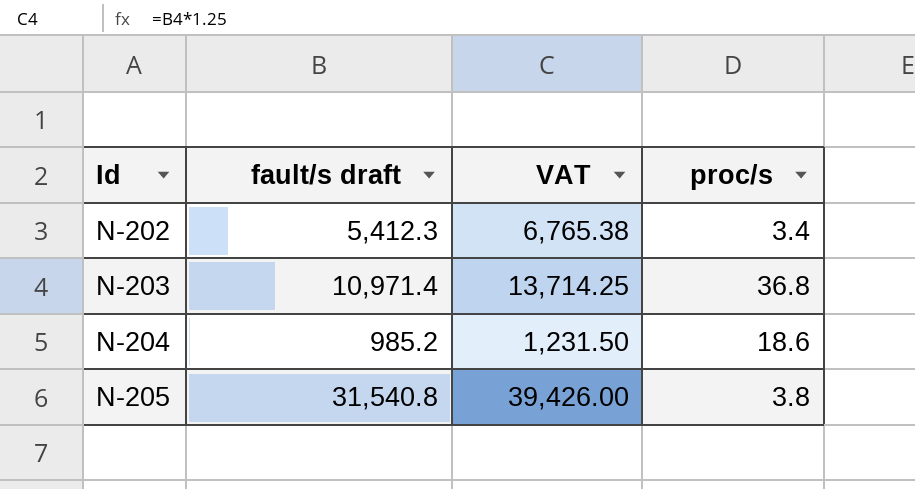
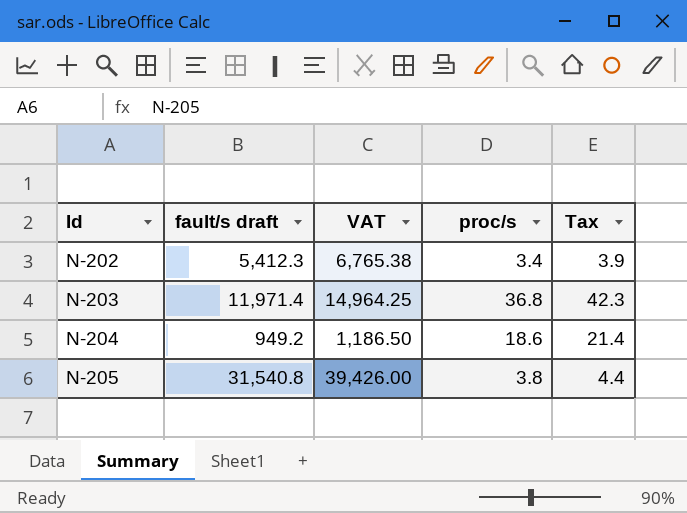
column Tax | formula: none -> [proc/s] * 1.15
N-203 | fault/s draft: 10,971.4 -> 11,971.4
N-203 | VAT: 13,714.25 -> 14,964.25
N-204 | fault/s draft: 985.2 -> 949.2
N-204 | VAT: 1,231.50 -> 1,186.50

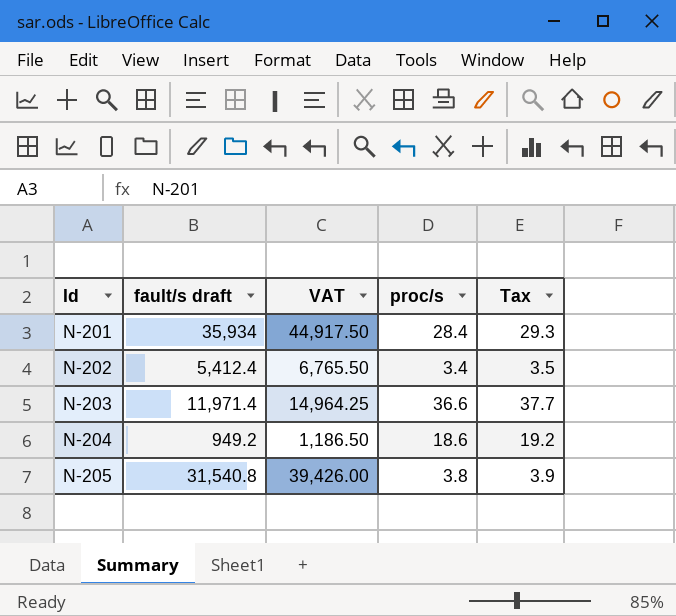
column Tax | formula: [proc/s] * 1.15 -> [proc/s] * 1.03
row N-201: none -> 35,934 | 44,917.50 | 28.4 | 29.3
N-202 | fault/s draft: 5,412.3 -> 5,412.4
N-202 | VAT: 6,765.38 -> 6,765.50
N-203 | proc/s: 36.8 -> 36.6

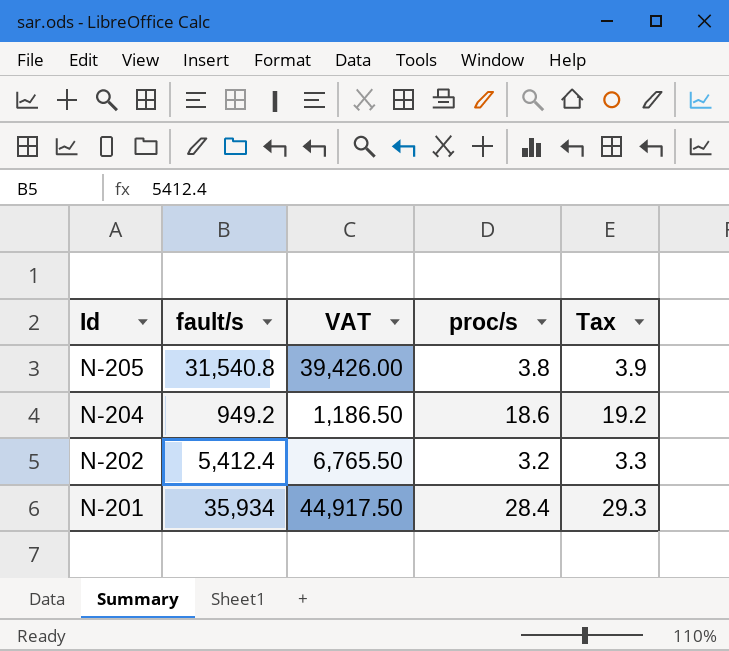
row order: Id ascending -> Id descending
column name: fault/s draft -> fault/s
row N-203: 11,971.4 | 14,964.25 | 36.6 | 37.7 -> none
N-202 | proc/s: 3.4 -> 3.2
N-202 | Tax: 3.5 -> 3.3

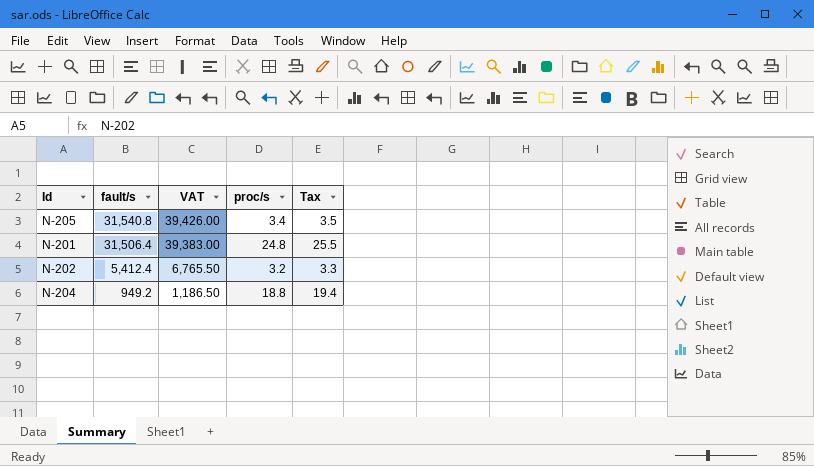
row order: Id descending -> fault/s descending
N-205 | proc/s: 3.8 -> 3.4
N-205 | Tax: 3.9 -> 3.5
N-201 | fault/s: 35,934 -> 31,506.4
N-201 | VAT: 44,917.50 -> 39,383.00
N-201 | proc/s: 28.4 -> 24.8
N-201 | Tax: 29.3 -> 25.5
N-204 | proc/s: 18.6 -> 18.8
N-204 | Tax: 19.2 -> 19.4

